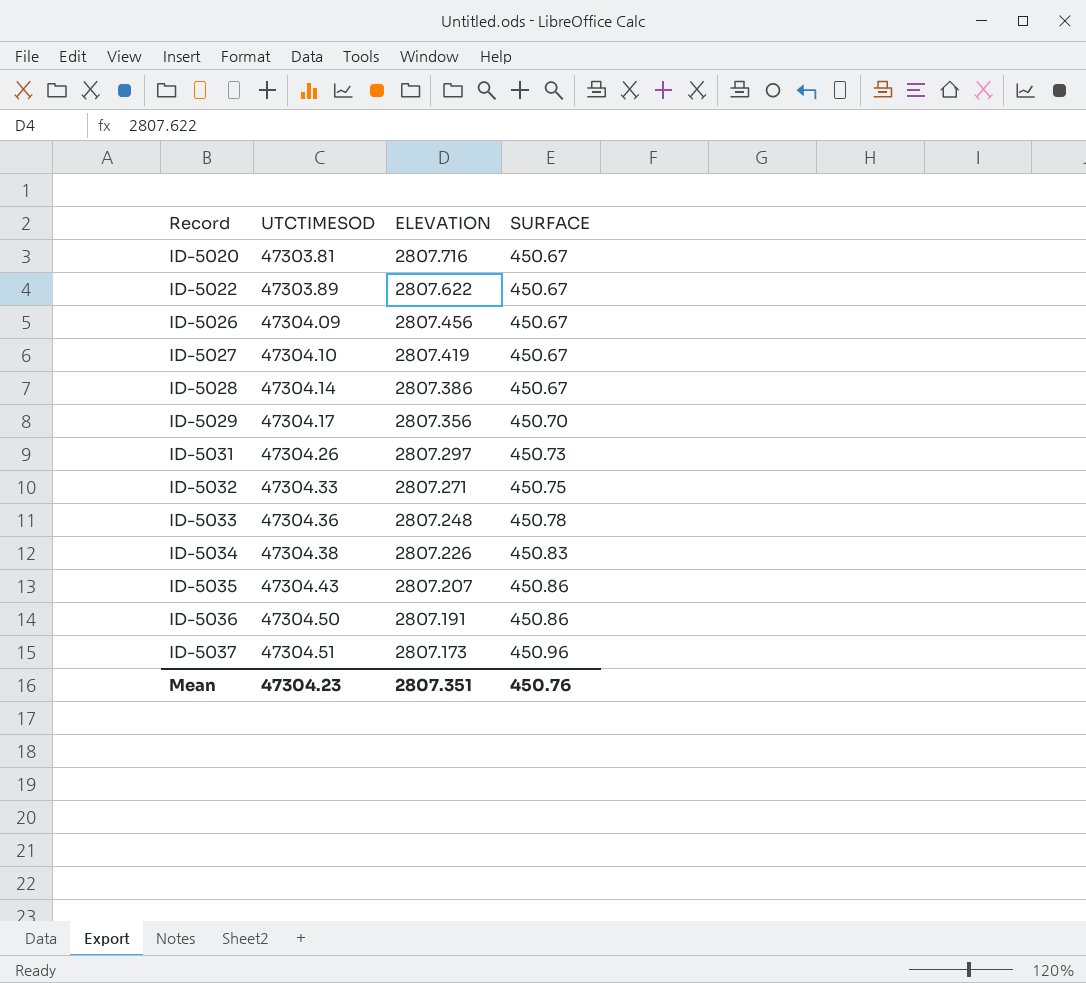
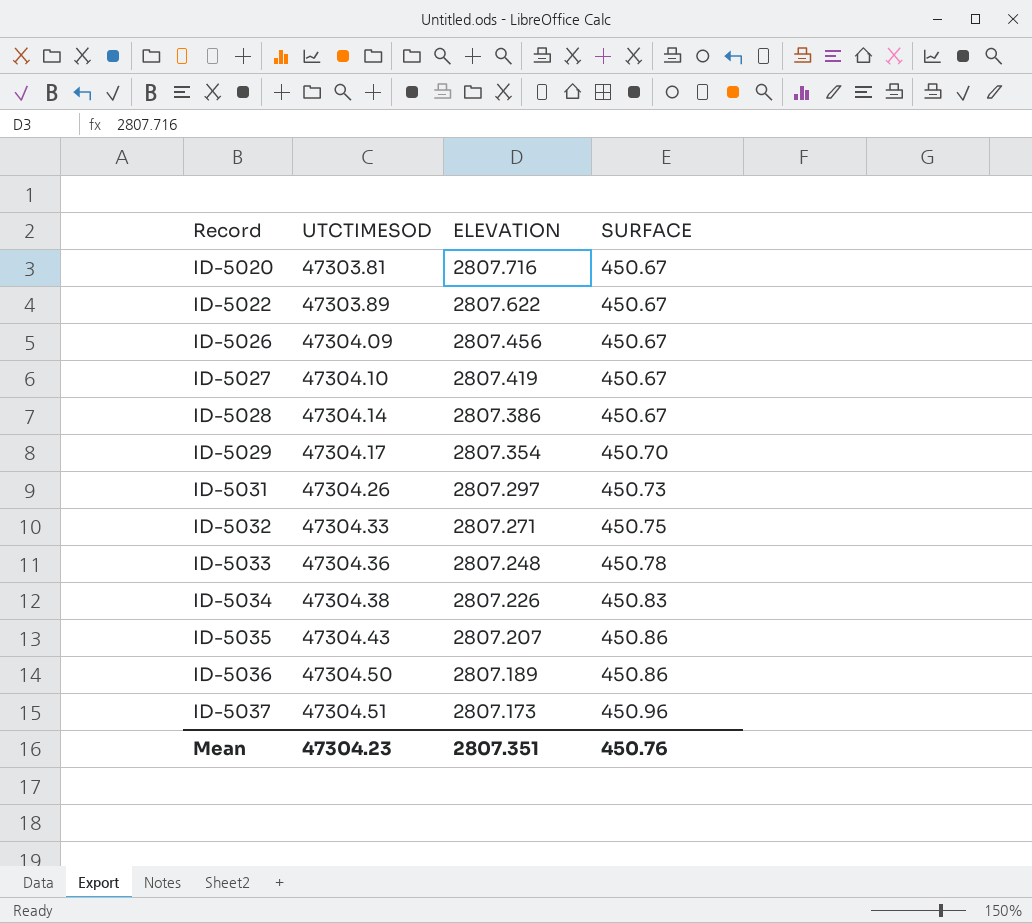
ID-5029 | ELEVATION: 2807.356 -> 2807.354
ID-5036 | ELEVATION: 2807.191 -> 2807.189

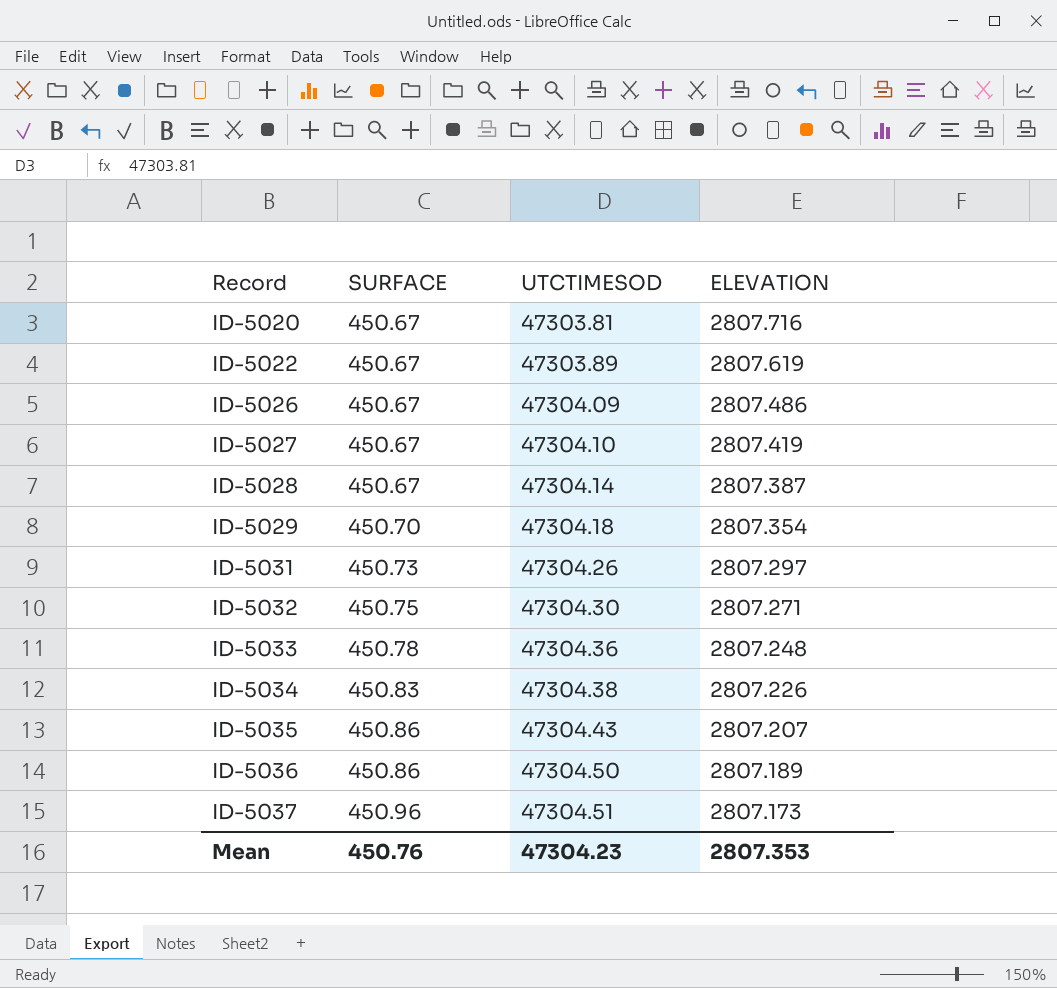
column SURFACE | position: 4 -> 2
ID-5022 | ELEVATION: 2807.622 -> 2807.619
ID-5026 | ELEVATION: 2807.456 -> 2807.486
ID-5028 | ELEVATION: 2807.386 -> 2807.387
ID-5029 | UTCTIMESOD: 47304.17 -> 47304.18
ID-5032 | UTCTIMESOD: 47304.33 -> 47304.30
Mean | ELEVATION: 2807.351 -> 2807.353

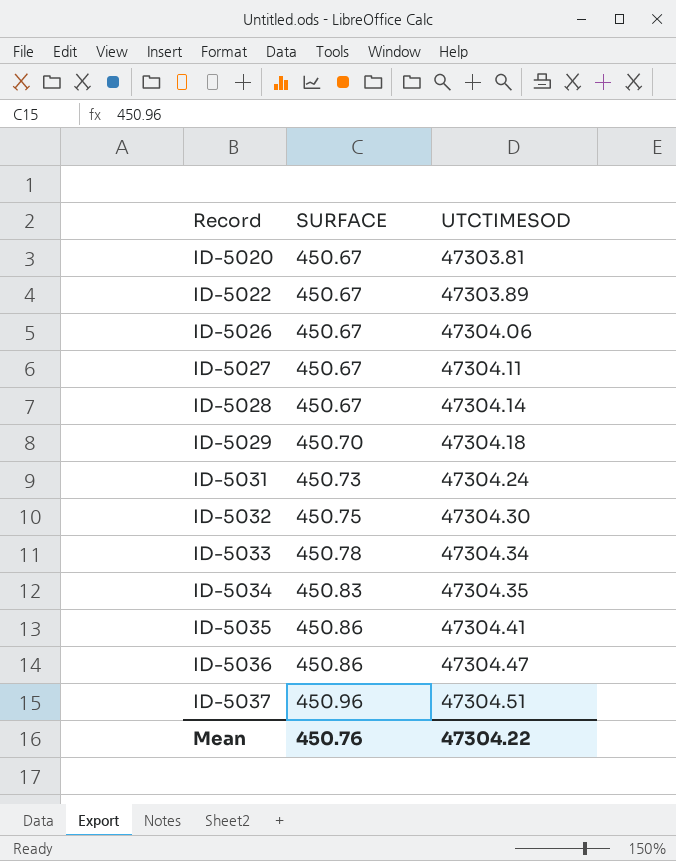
column ELEVATION | position: 4 -> none
ID-5026 | UTCTIMESOD: 47304.09 -> 47304.06
ID-5027 | UTCTIMESOD: 47304.10 -> 47304.11
ID-5031 | UTCTIMESOD: 47304.26 -> 47304.24
ID-5033 | UTCTIMESOD: 47304.36 -> 47304.34
ID-5034 | UTCTIMESOD: 47304.38 -> 47304.35
ID-5035 | UTCTIMESOD: 47304.43 -> 47304.41
ID-5036 | UTCTIMESOD: 47304.50 -> 47304.47
Mean | UTCTIMESOD: 47304.23 -> 47304.22

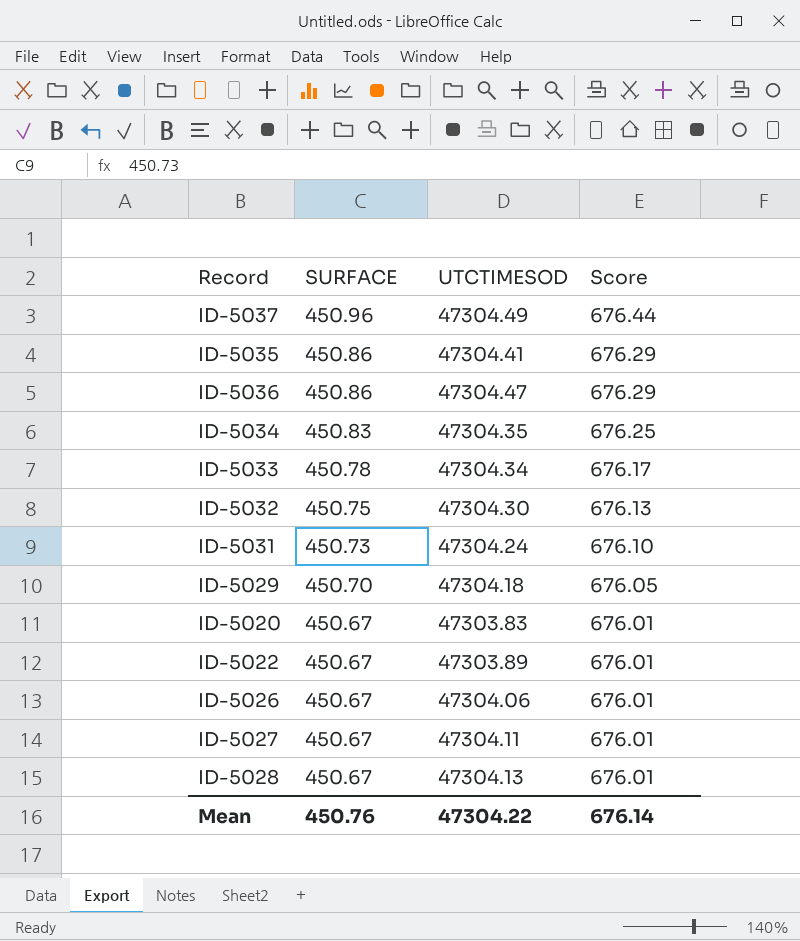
row order: Record ascending -> SURFACE descending
column Score | formula: none -> [SURFACE] * 1.5
ID-5037 | UTCTIMESOD: 47304.51 -> 47304.49
ID-5020 | UTCTIMESOD: 47303.81 -> 47303.83
ID-5028 | UTCTIMESOD: 47304.14 -> 47304.13

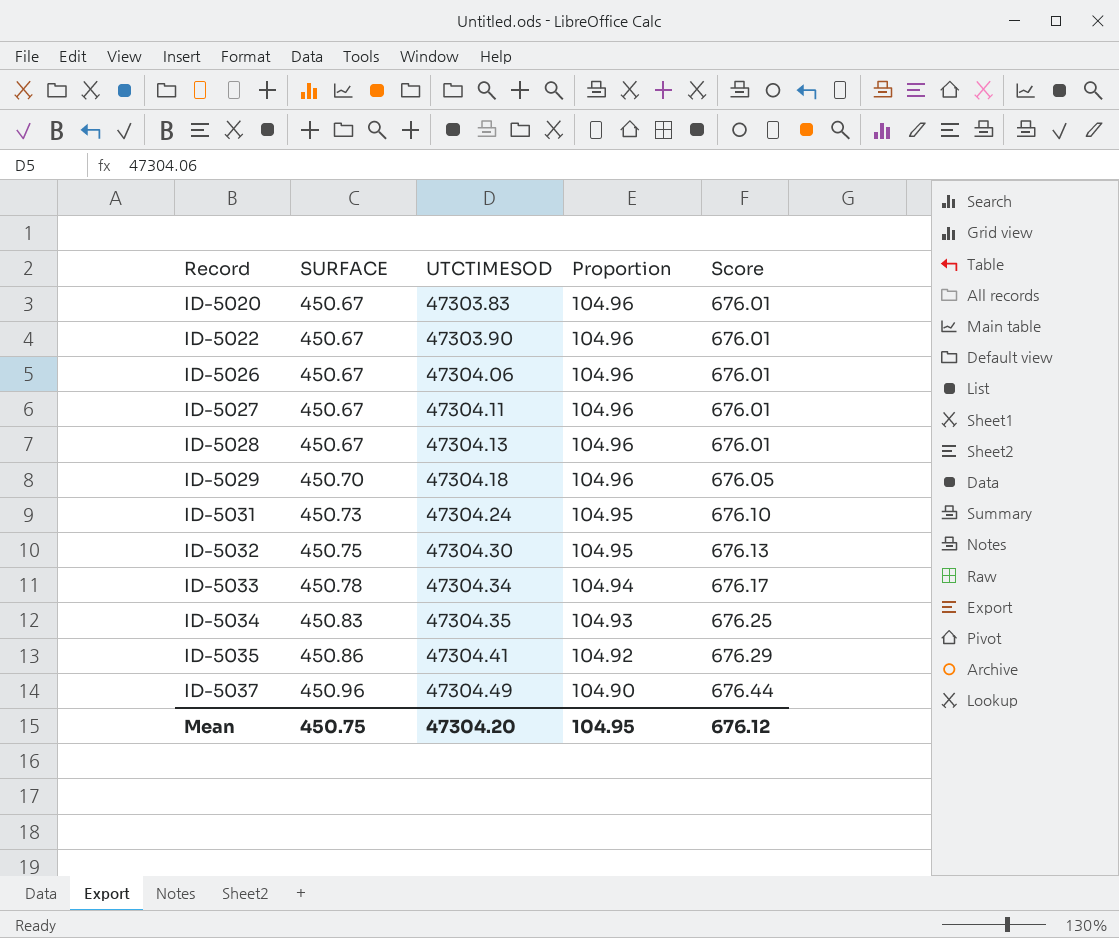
row order: SURFACE descending -> Record ascending
column Proportion | formula: none -> [UTCTIMESOD] / [SURFACE]
row ID-5036: 450.86 | 47304.47 | 676.29 -> none
ID-5022 | UTCTIMESOD: 47303.89 -> 47303.90
Mean | SURFACE: 450.76 -> 450.75
Mean | UTCTIMESOD: 47304.22 -> 47304.20
Mean | Score: 676.14 -> 676.12

